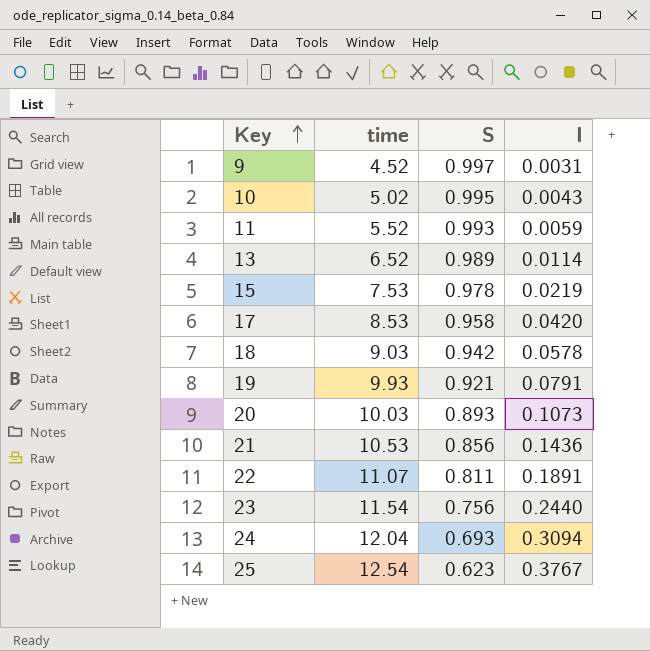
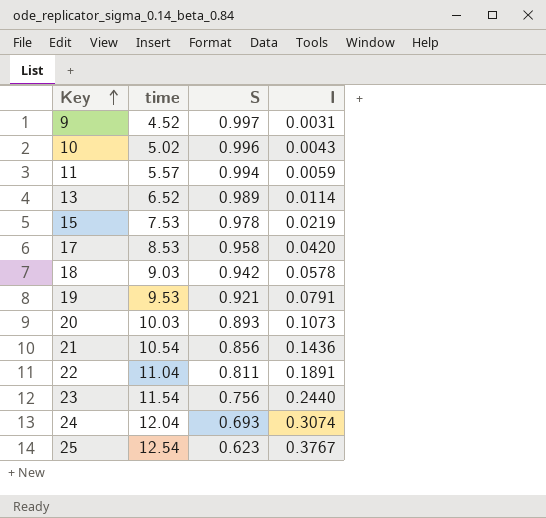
10 | S: 0.995 -> 0.996
11 | time: 5.52 -> 5.57
11 | S: 0.993 -> 0.994
19 | time: 9.93 -> 9.53
21 | time: 10.53 -> 10.54
22 | time: 11.07 -> 11.04
24 | I: 0.3094 -> 0.3074

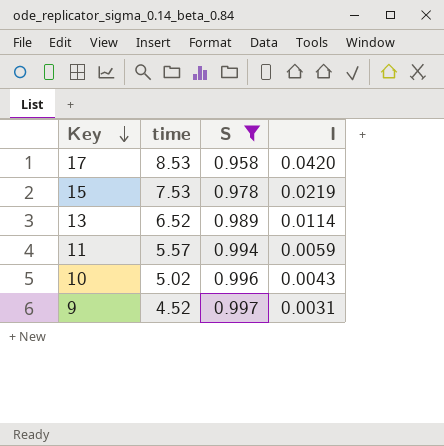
filter: none -> S >= 0.958
row order: Key ascending -> Key descending

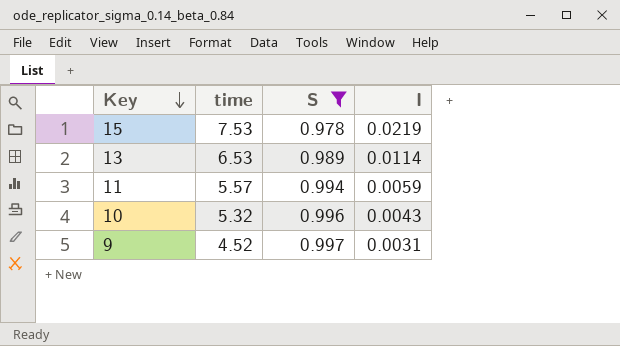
row 17: 8.53 | 0.958 | 0.0420 -> none
13 | time: 6.52 -> 6.53
10 | time: 5.02 -> 5.32

